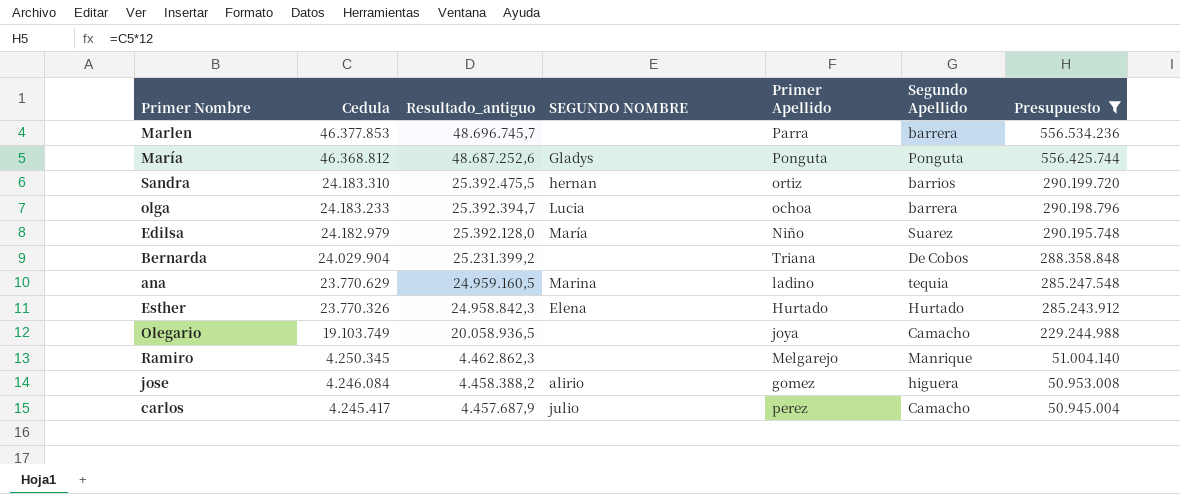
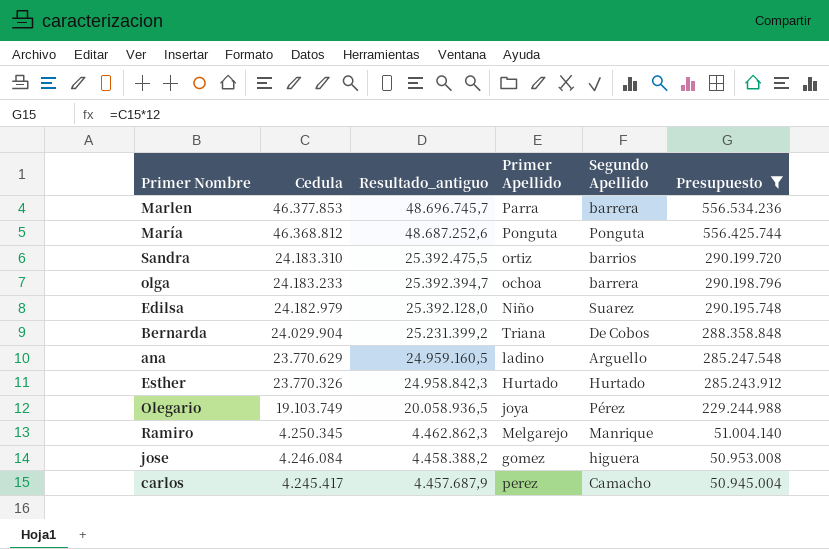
column SEGUNDO NOMBRE | position: 4 -> none
ana | Segundo Apellido: tequia -> Arguello
Olegario | Segundo Apellido: Camacho -> Pérez

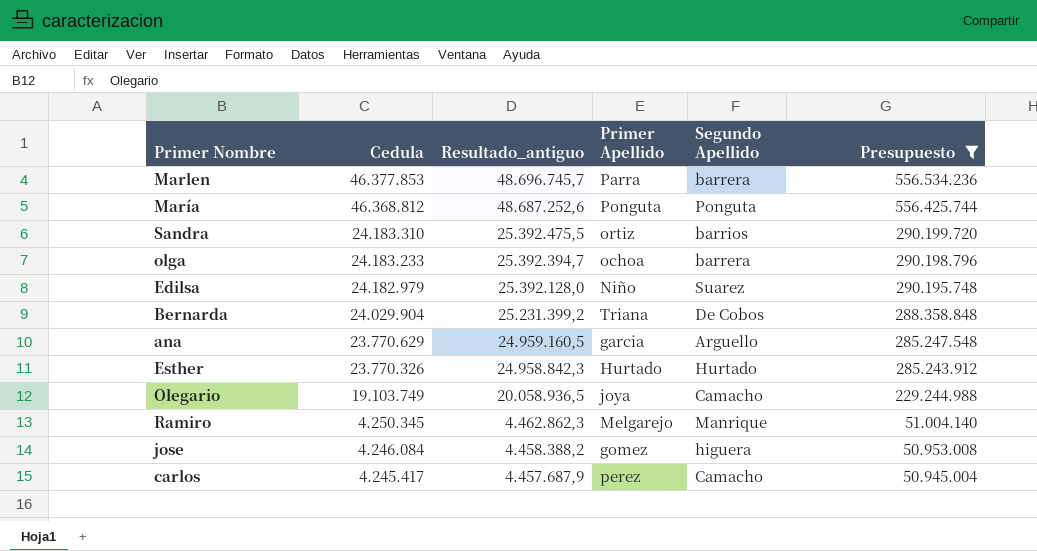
ana | Primer Apellido: ladino -> garcia
Olegario | Segundo Apellido: Pérez -> Camacho

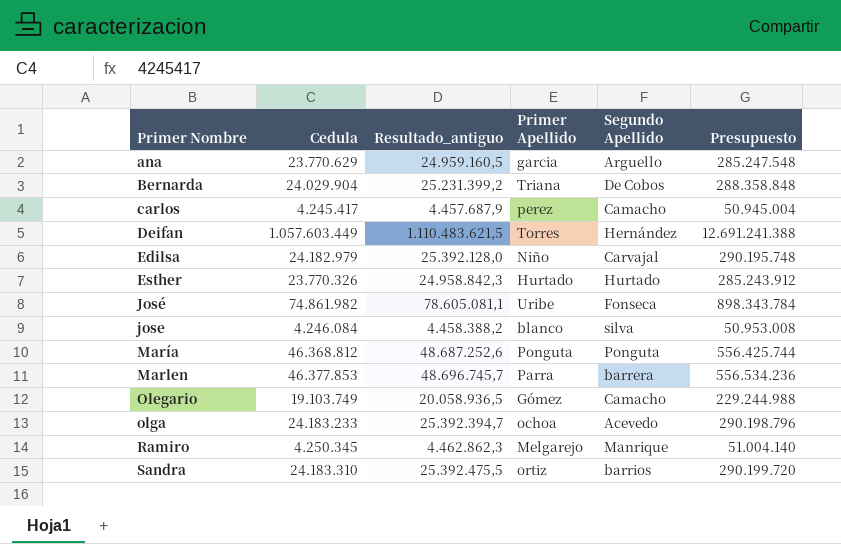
filter: Presupuesto <= 556.534.236 -> none
row order: Cedula descending -> Primer Nombre ascending
Edilsa | Segundo Apellido: Suarez -> Carvajal
jose | Primer Apellido: gomez -> blanco
jose | Segundo Apellido: higuera -> silva
Olegario | Primer Apellido: joya -> Gómez
olga | Segundo Apellido: barrera -> Acevedo

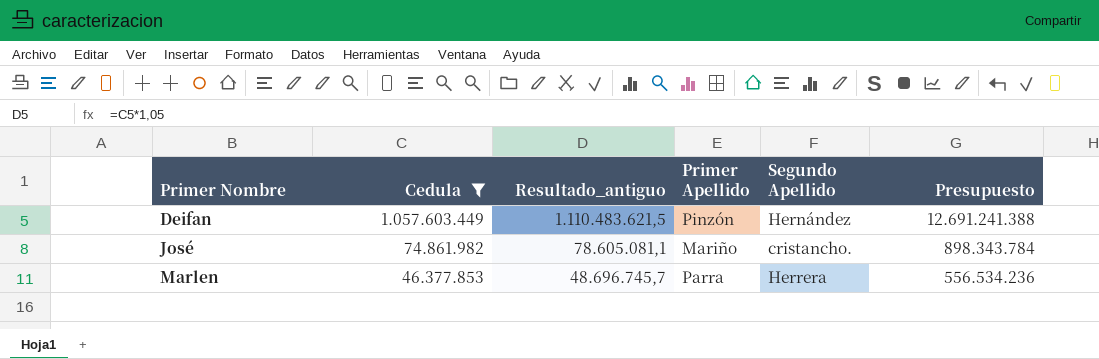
filter: none -> Cedula >= 46.377.853
Deifan | Primer Apellido: Torres -> Pinzón
José | Primer Apellido: Uribe -> Mariño
José | Segundo Apellido: Fonseca -> cristancho.
Marlen | Segundo Apellido: barrera -> Herrera

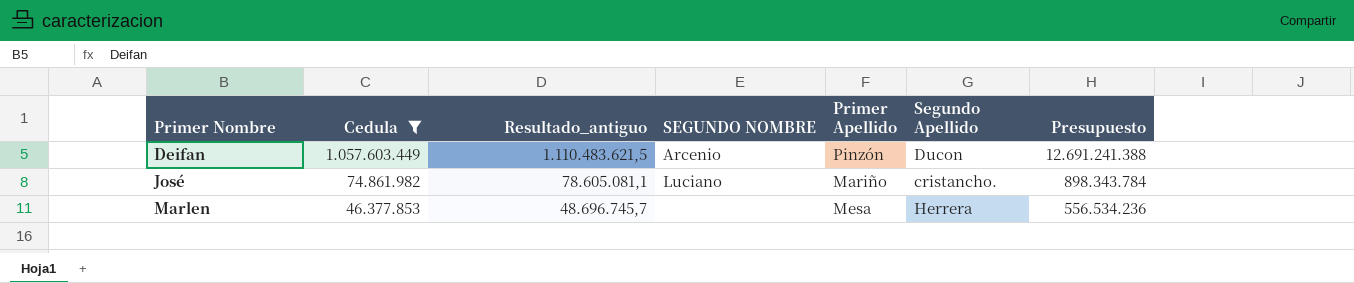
column SEGUNDO NOMBRE | position: none -> 4
Deifan | Segundo Apellido: Hernández -> Ducon
Marlen | Primer Apellido: Parra -> Mesa

